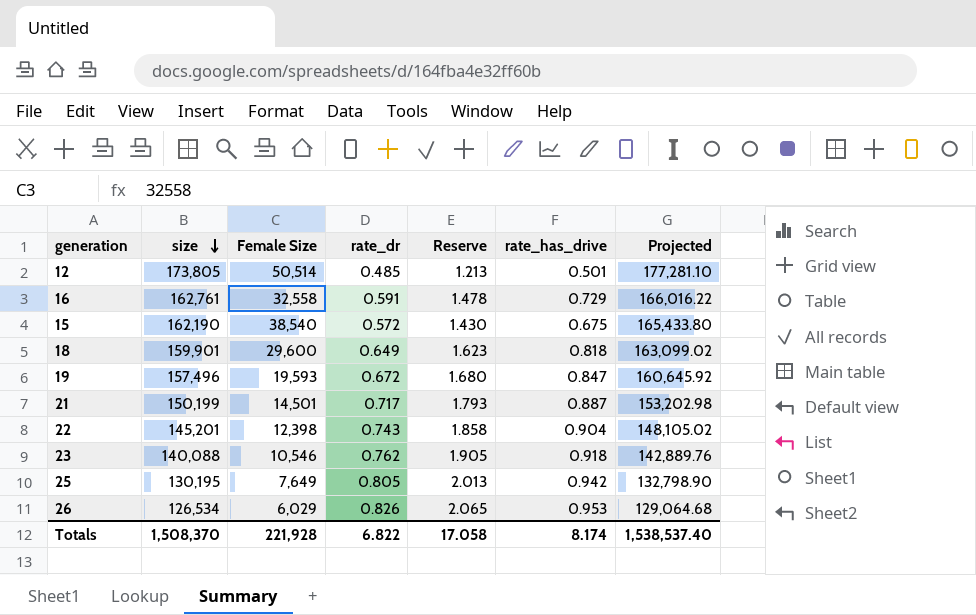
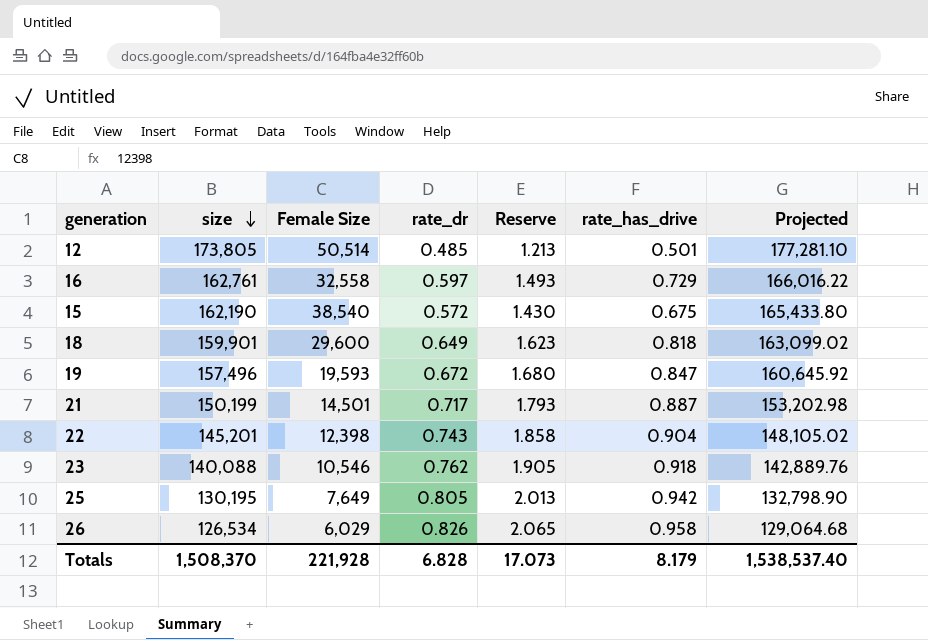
16 | rate_dr: 0.591 -> 0.597
16 | Reserve: 1.478 -> 1.493
26 | rate_has_drive: 0.953 -> 0.958
Totals | rate_dr: 6.822 -> 6.828
Totals | Reserve: 17.058 -> 17.073
Totals | rate_has_drive: 8.174 -> 8.179

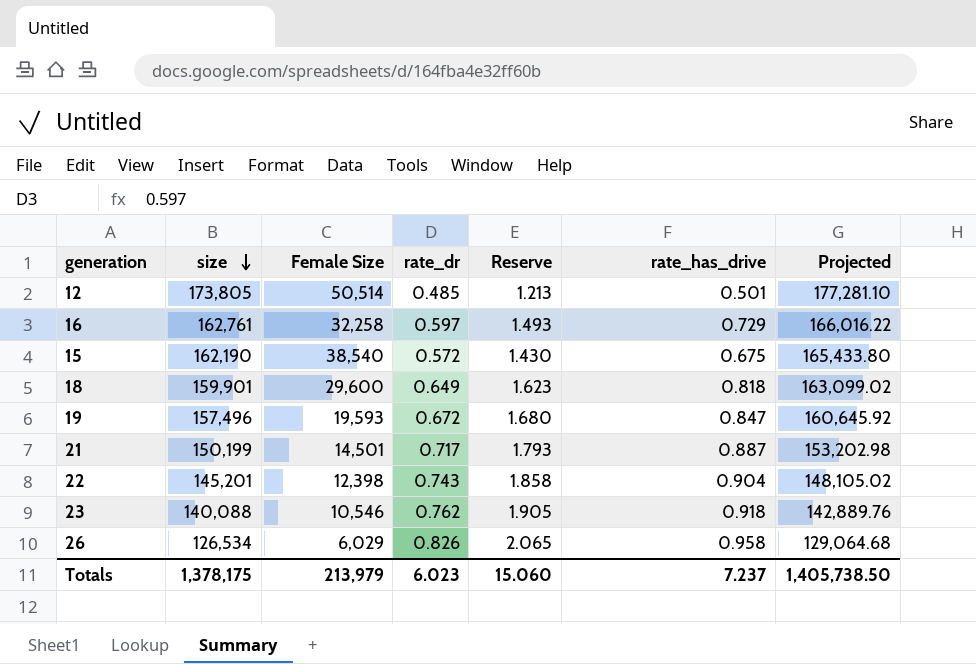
row 25: 130,195 | 7,649 | 0.805 | 2.013 | 0.942 | 132,798.90 -> none
16 | Female Size: 32,558 -> 32,258
Totals | size: 1,508,370 -> 1,378,175
Totals | Female Size: 221,928 -> 213,979
Totals | rate_dr: 6.828 -> 6.023
Totals | Reserve: 17.073 -> 15.060
Totals | rate_has_drive: 8.179 -> 7.237
Totals | Projected: 1,538,537.40 -> 1,405,738.50

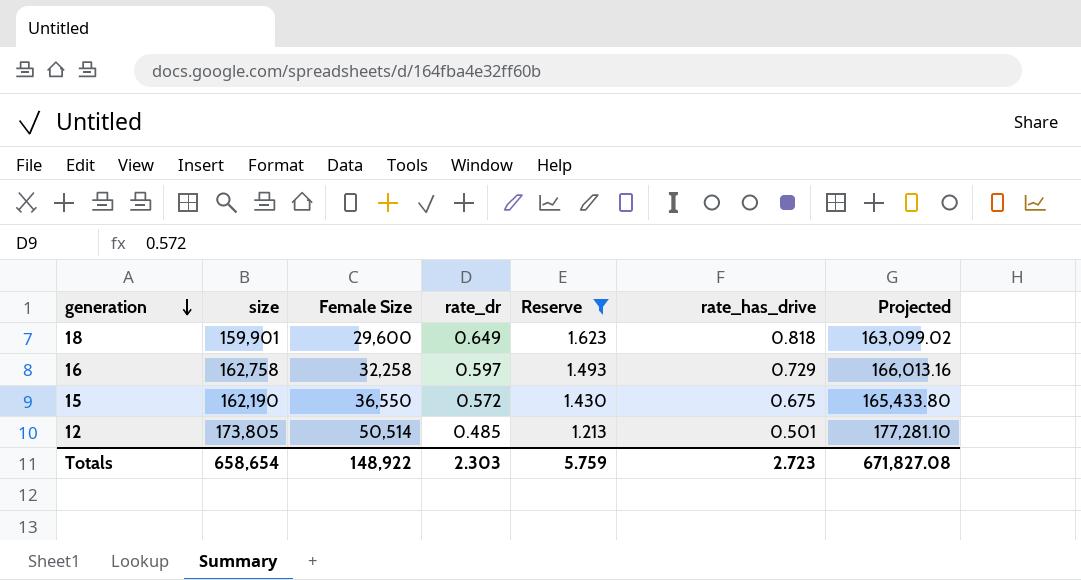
filter: none -> Reserve <= 1.623
row order: size descending -> generation descending
16 | size: 162,761 -> 162,758
16 | Projected: 166,016.22 -> 166,013.16
15 | Female Size: 38,540 -> 36,550
Totals | size: 1,378,175 -> 658,654
Totals | Female Size: 213,979 -> 148,922
Totals | rate_dr: 6.023 -> 2.303
Totals | Reserve: 15.060 -> 5.759
Totals | rate_has_drive: 7.237 -> 2.723
Totals | Projected: 1,405,738.50 -> 671,827.08

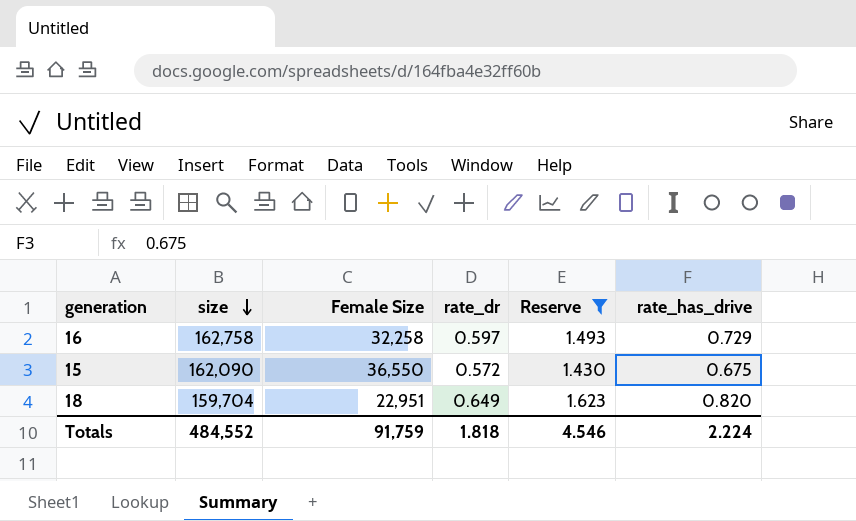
row order: generation descending -> size descending
column Projected | formula: [size] * 1.02 -> none
row 12: 173,805 | 50,514 | 0.485 | 1.213 | 0.501 | 177,281.10 -> none
15 | size: 162,190 -> 162,090
18 | size: 159,901 -> 159,704
18 | Female Size: 29,600 -> 22,951
18 | rate_has_drive: 0.818 -> 0.820
Totals | size: 658,654 -> 484,552
Totals | Female Size: 148,922 -> 91,759
Totals | rate_dr: 2.303 -> 1.818
Totals | Reserve: 5.759 -> 4.546
Totals | rate_has_drive: 2.723 -> 2.224

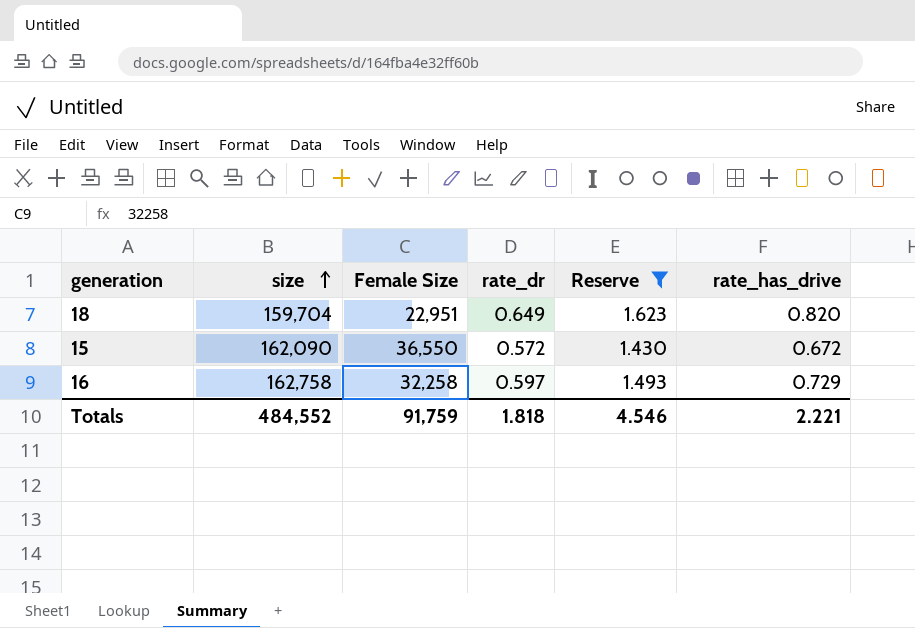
row order: size descending -> size ascending
15 | rate_has_drive: 0.675 -> 0.672
Totals | rate_has_drive: 2.224 -> 2.221

